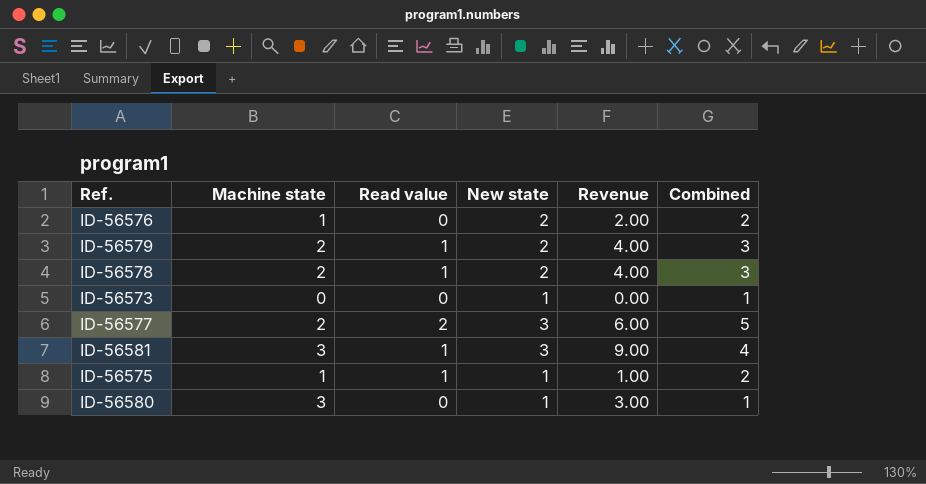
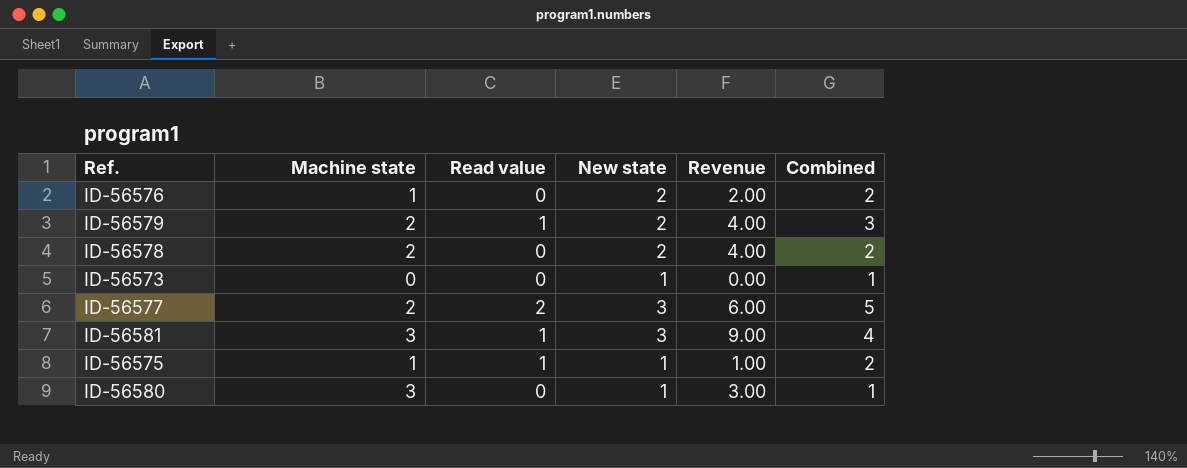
ID-56578 | Read value: 1 -> 0
ID-56578 | Combined: 3 -> 2

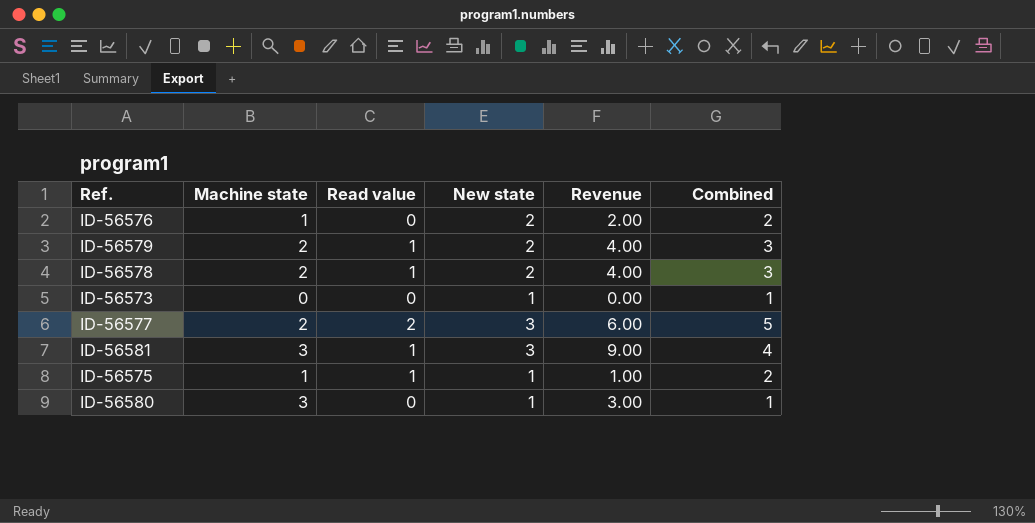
ID-56578 | Read value: 0 -> 1
ID-56578 | Combined: 2 -> 3

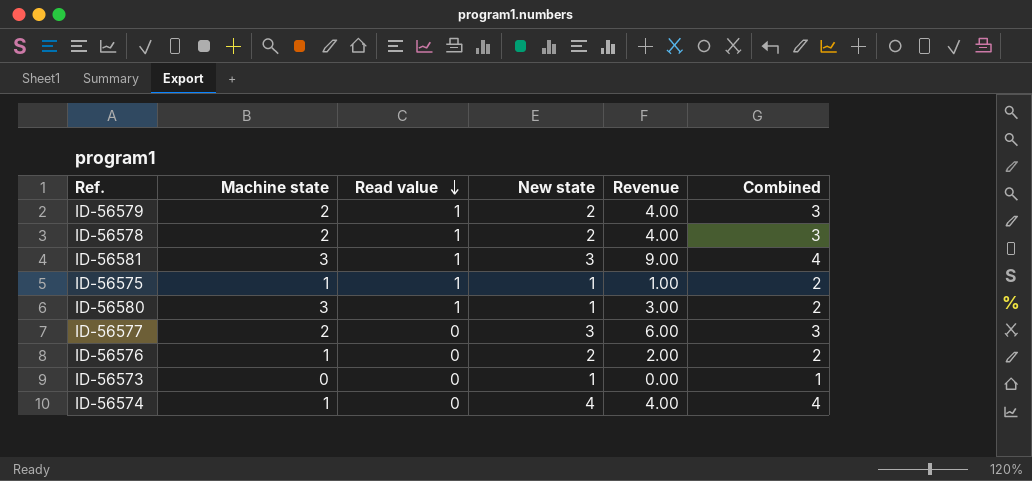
row order: none -> Read value descending
ID-56580 | Read value: 0 -> 1
ID-56580 | Combined: 1 -> 2
ID-56577 | Read value: 2 -> 0
ID-56577 | Combined: 5 -> 3
row ID-56574: none -> 1 | 0 | 4 | 4.00 | 4

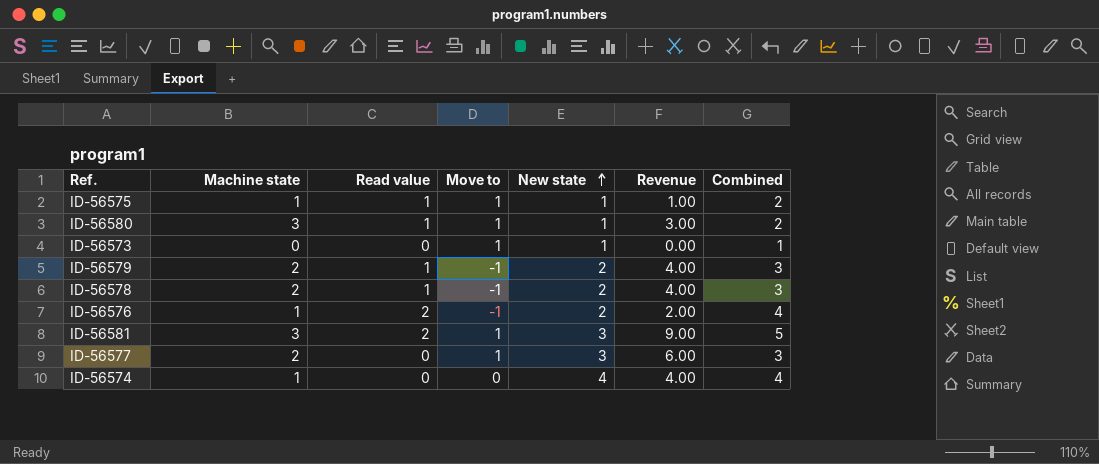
row order: Read value descending -> New state ascending
column Move to | position: none -> 4
ID-56576 | Read value: 0 -> 2
ID-56576 | Combined: 2 -> 4
ID-56581 | Read value: 1 -> 2
ID-56581 | Combined: 4 -> 5

